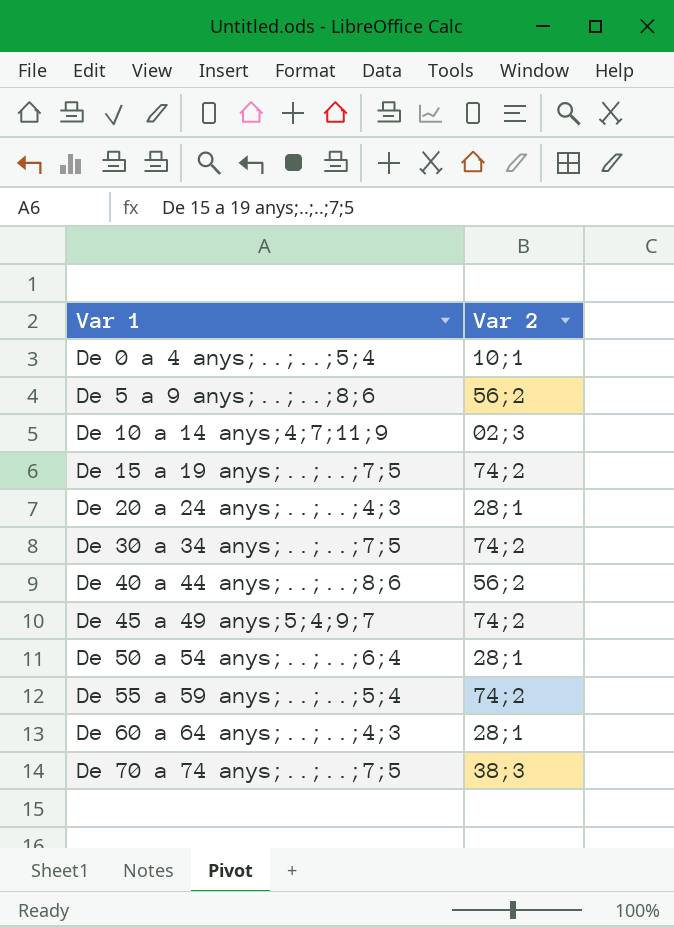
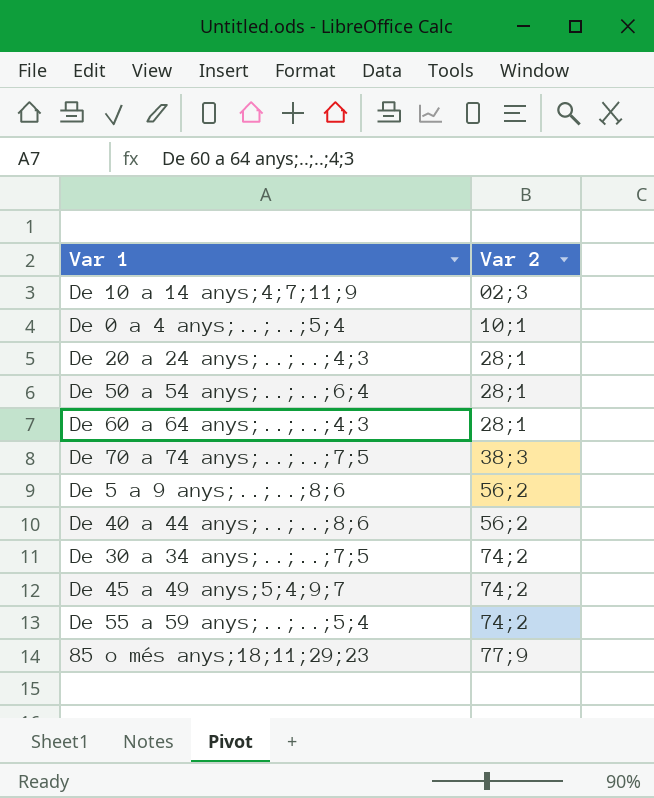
row order: Var 1 ascending -> Var 2 ascending
row De 15 a 19 anys;..;..;7;5: 74;2 -> none
row 85 o més anys;18;11;29;23: none -> 77;9

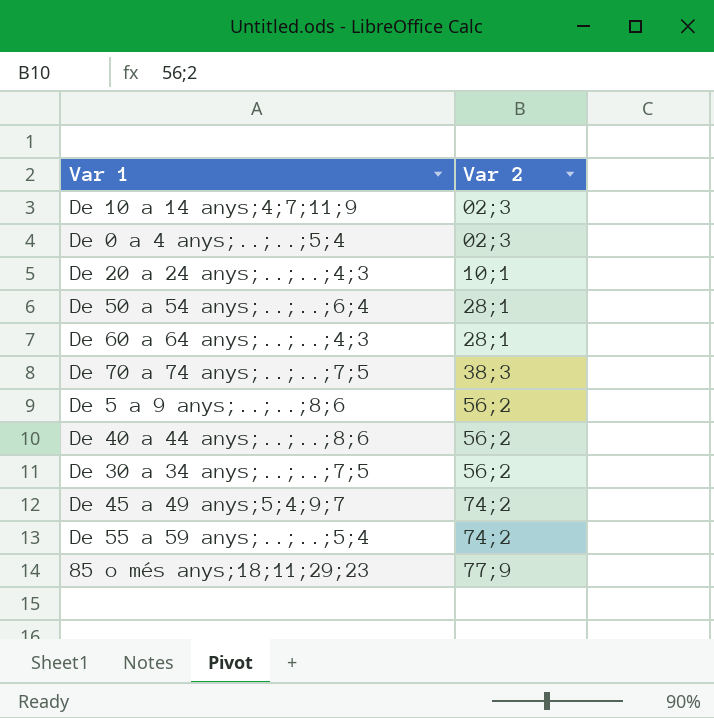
De 0 a 4 anys;..;..;5;4 | Var 2: 10;1 -> 02;3
De 20 a 24 anys;..;..;4;3 | Var 2: 28;1 -> 10;1
De 30 a 34 anys;..;..;7;5 | Var 2: 74;2 -> 56;2

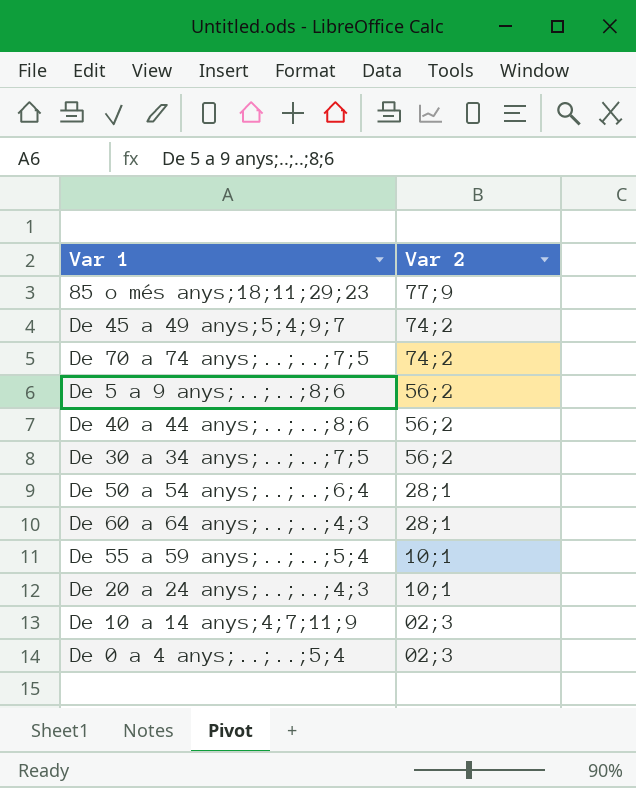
row order: Var 2 ascending -> Var 2 descending
De 70 a 74 anys;..;..;7;5 | Var 2: 38;3 -> 74;2
De 55 a 59 anys;..;..;5;4 | Var 2: 74;2 -> 10;1

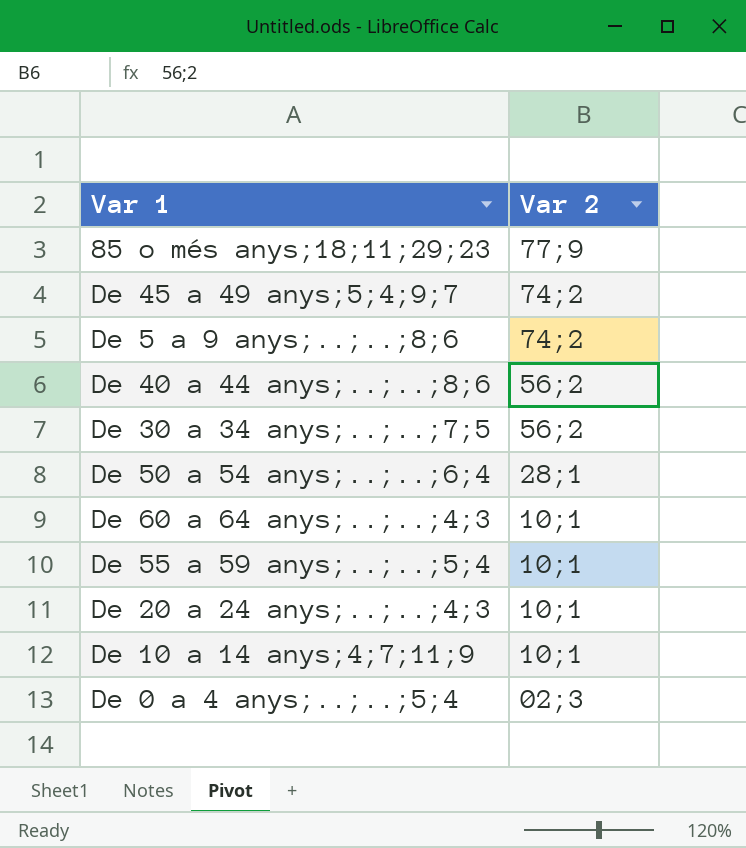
row De 70 a 74 anys;..;..;7;5: 74;2 -> none
De 5 a 9 anys;..;..;8;6 | Var 2: 56;2 -> 74;2
De 60 a 64 anys;..;..;4;3 | Var 2: 28;1 -> 10;1
De 10 a 14 anys;4;7;11;9 | Var 2: 02;3 -> 10;1

